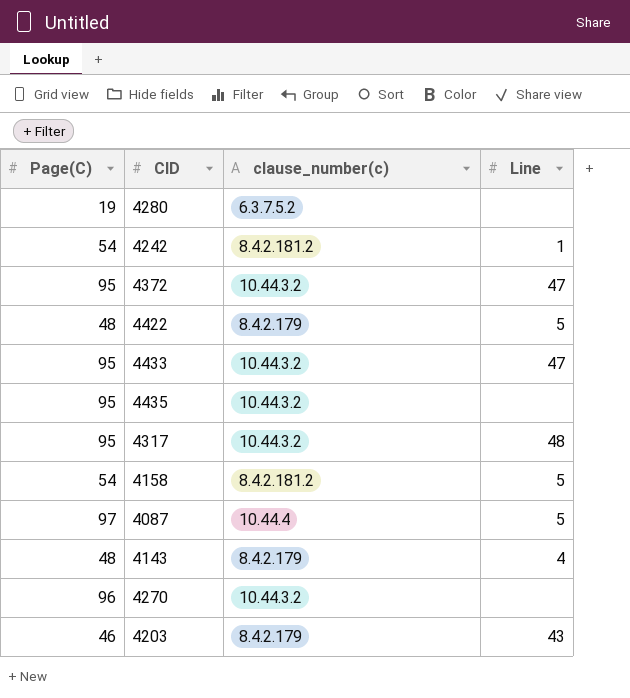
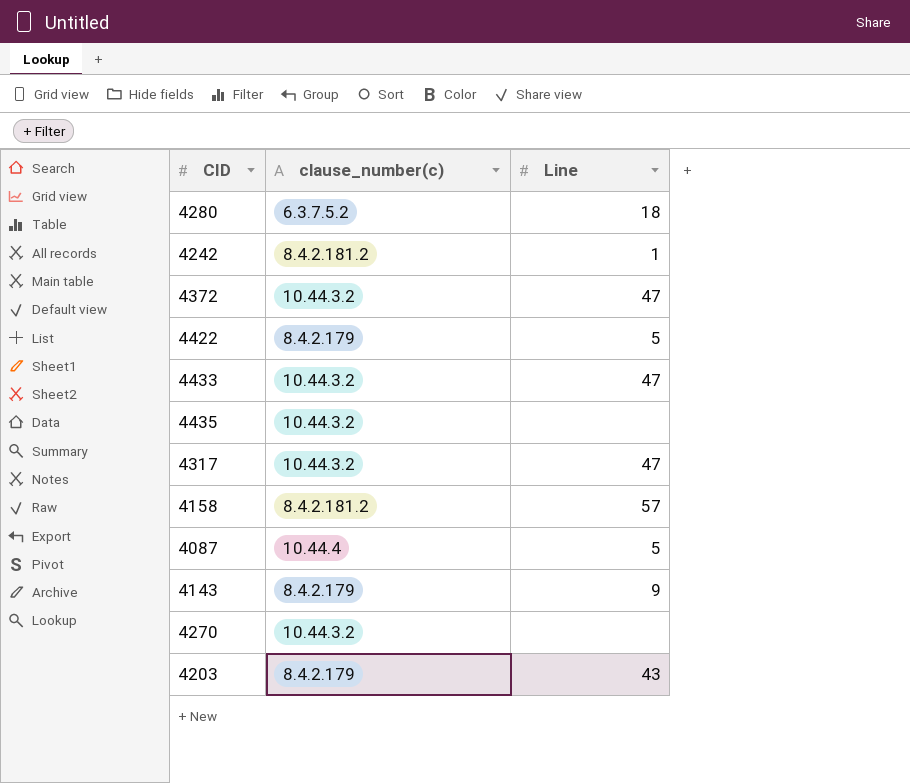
column Page(C) | position: 1 -> none
4280 | Line: none -> 18
4317 | Line: 48 -> 47
4158 | Line: 5 -> 57
4143 | Line: 4 -> 9

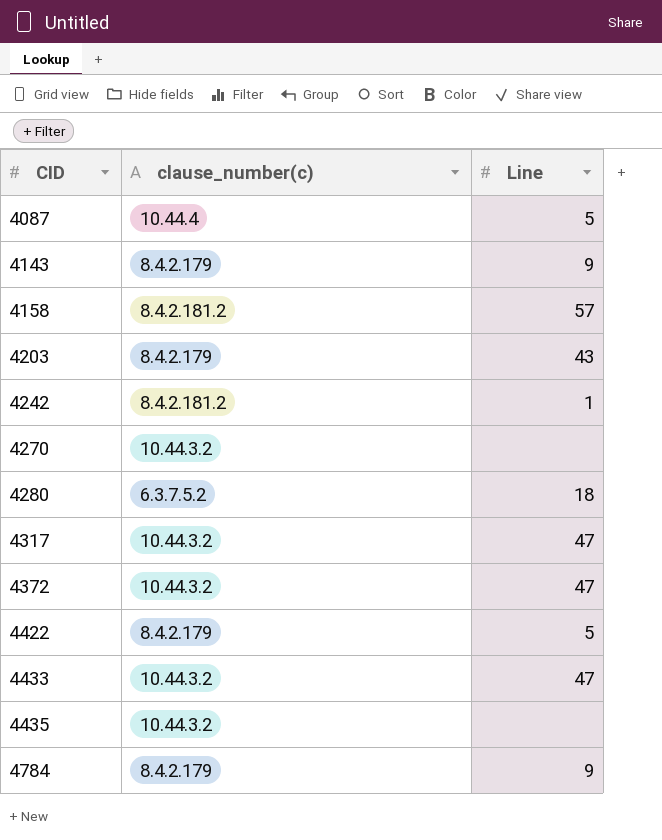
row order: none -> CID ascending
row 4784: none -> 8.4.2.179 | 9

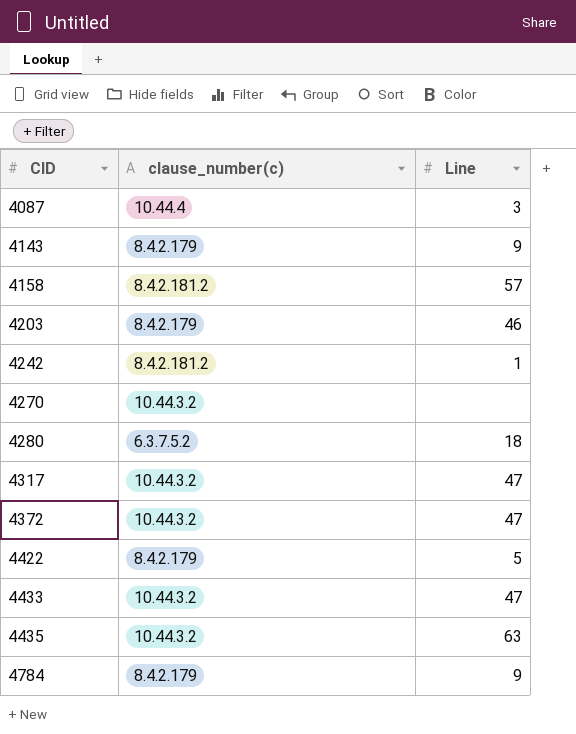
4087 | Line: 5 -> 3
4203 | Line: 43 -> 46
4435 | Line: none -> 63

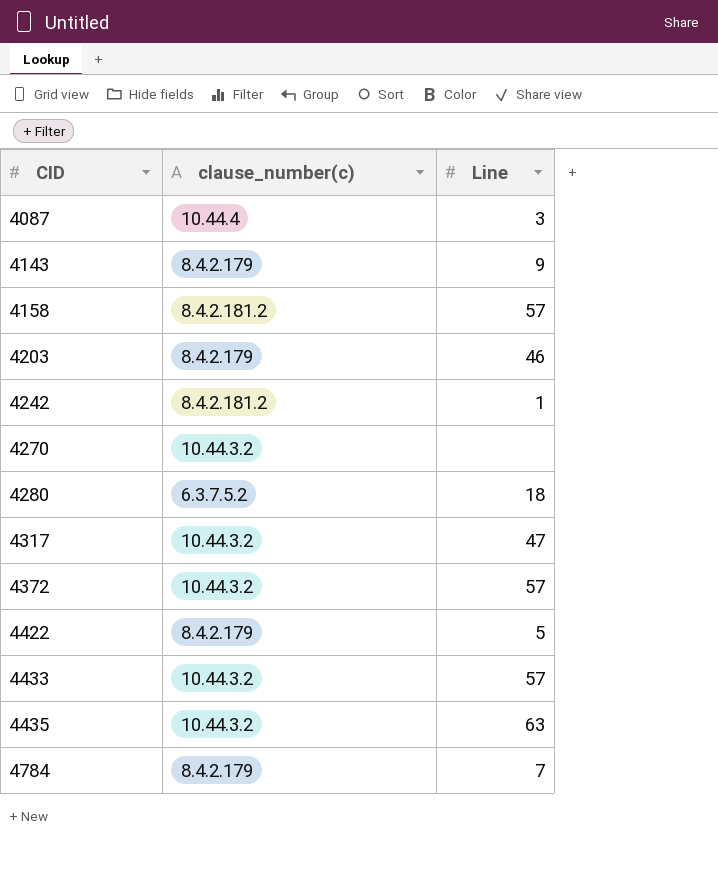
4372 | Line: 47 -> 57
4433 | Line: 47 -> 57
4784 | Line: 9 -> 7

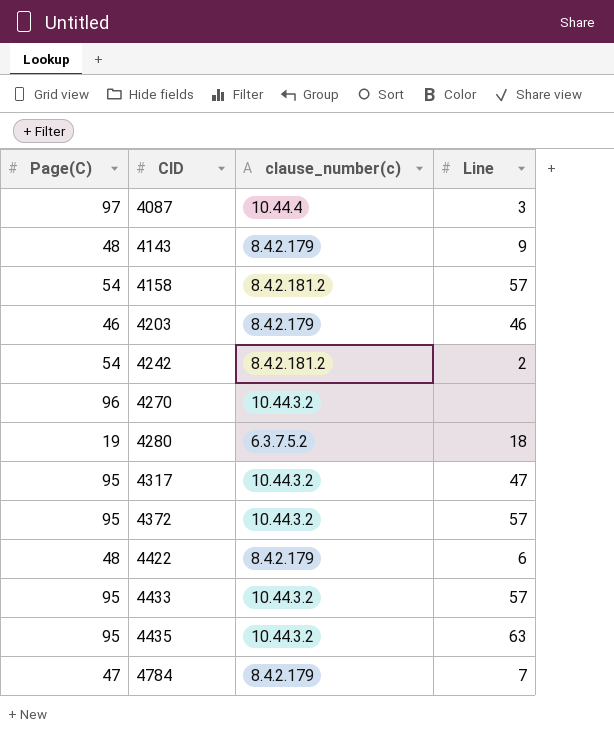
column Page(C) | position: none -> 1
4242 | Line: 1 -> 2
4422 | Line: 5 -> 6

